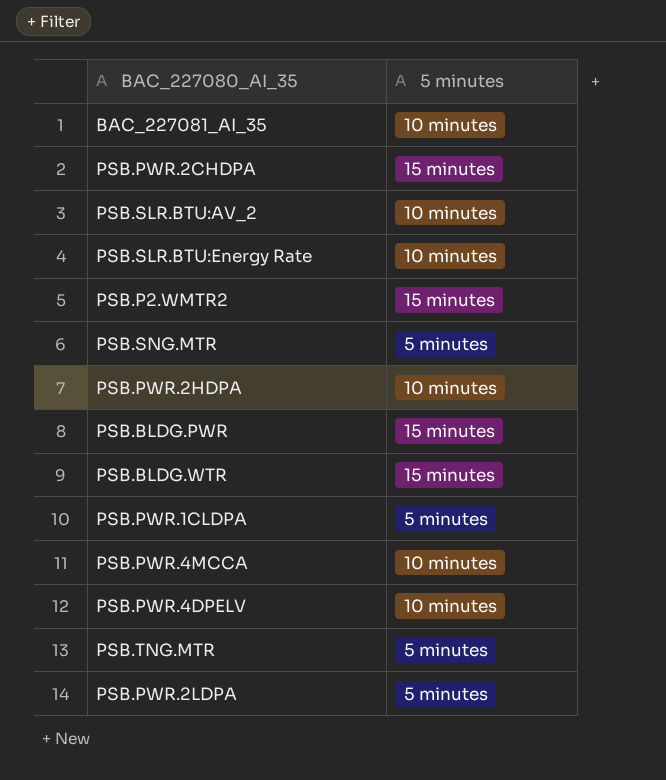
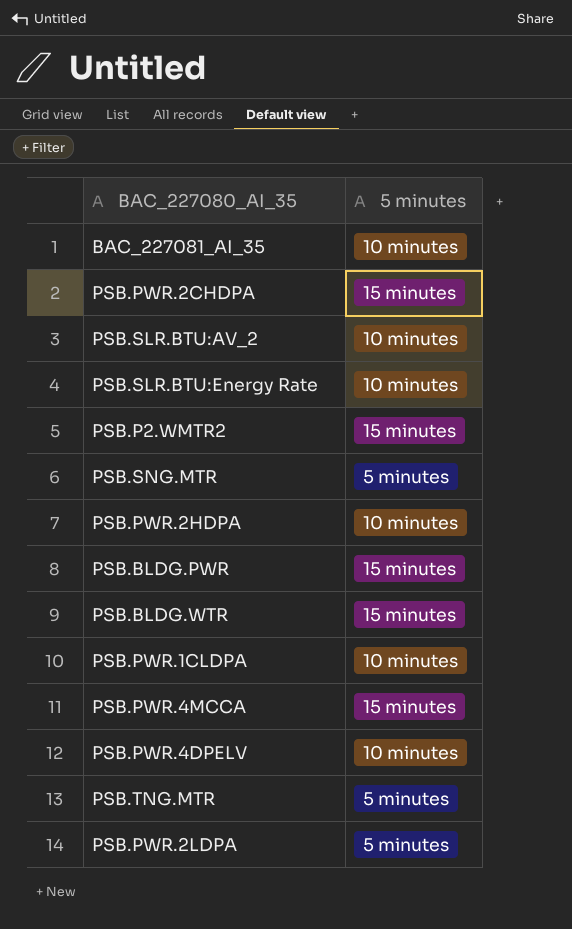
PSB.PWR.1CLDPA | 5 minutes: 5 minutes -> 10 minutes
PSB.PWR.4MCCA | 5 minutes: 10 minutes -> 15 minutes

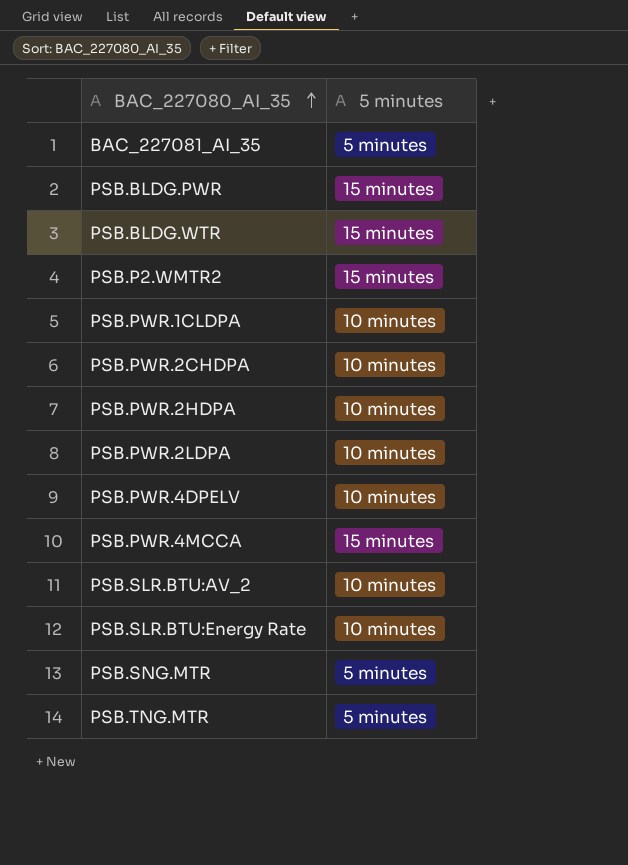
row order: none -> BAC_227080_AI_35 ascending
BAC_227081_AI_35 | 5 minutes: 10 minutes -> 5 minutes
PSB.PWR.2CHDPA | 5 minutes: 15 minutes -> 10 minutes
PSB.PWR.2LDPA | 5 minutes: 5 minutes -> 10 minutes

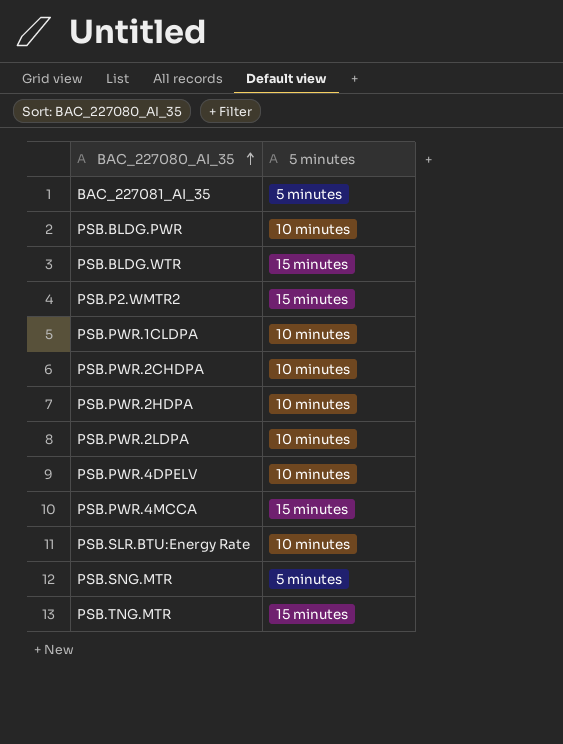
row PSB.SLR.BTU:AV_2: 10 minutes -> none
PSB.BLDG.PWR | 5 minutes: 15 minutes -> 10 minutes
PSB.TNG.MTR | 5 minutes: 5 minutes -> 15 minutes

